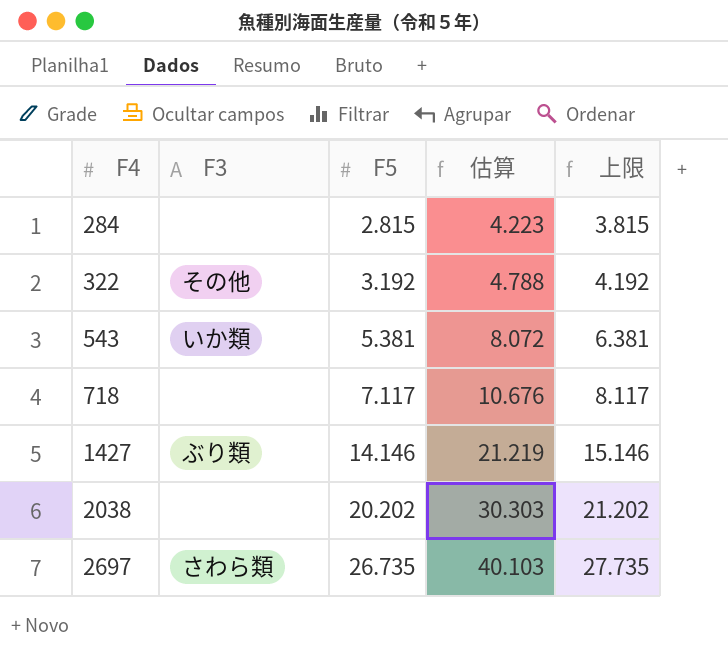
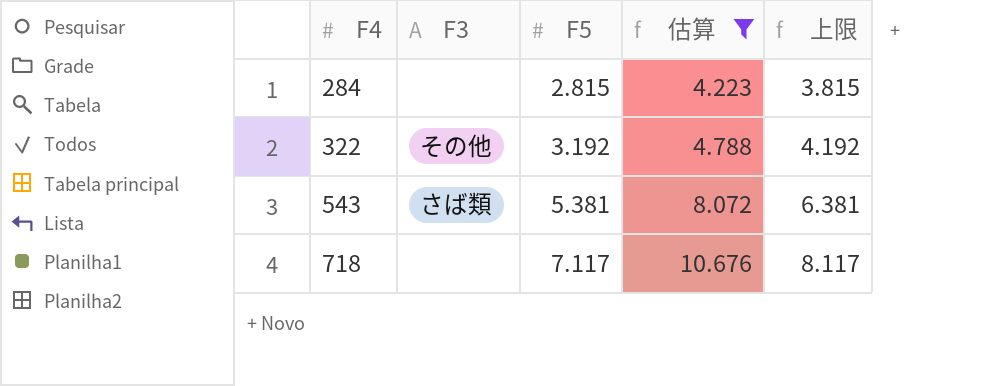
filter: none -> 估算 <= 10.676
543 | F3: いか類 -> さば類

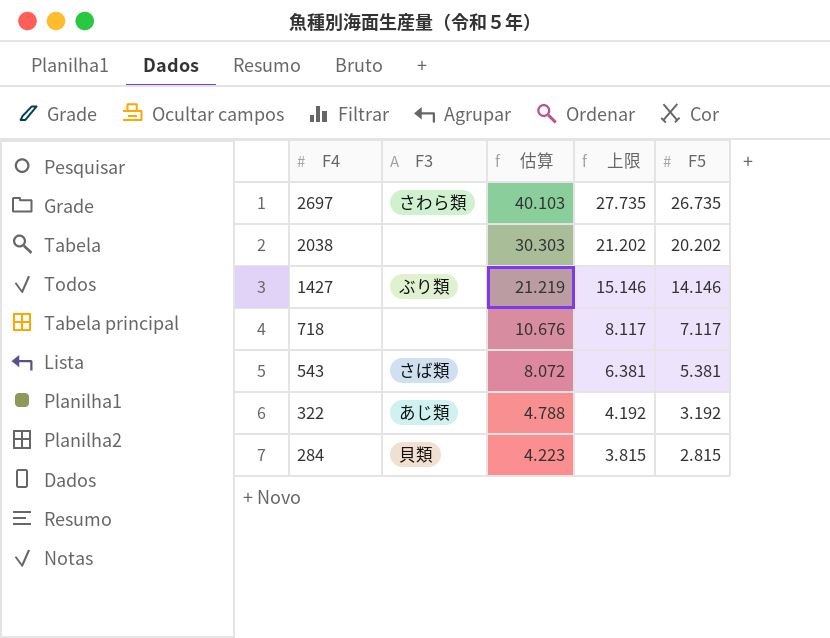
filter: 估算 <= 10.676 -> none
row order: F4 ascending -> F4 descending
column F5 | position: 3 -> 5
322 | F3: その他 -> あじ類
284 | F3: none -> 貝類

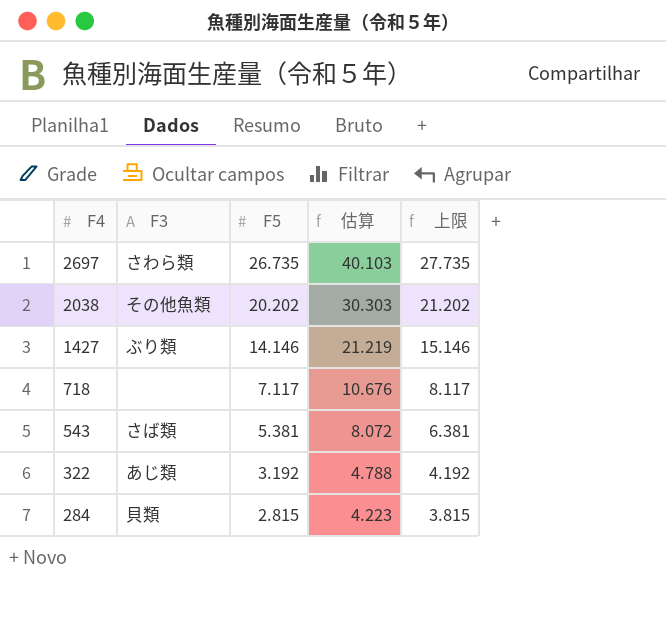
column F5 | position: 5 -> 3
2038 | F3: none -> その他魚類

